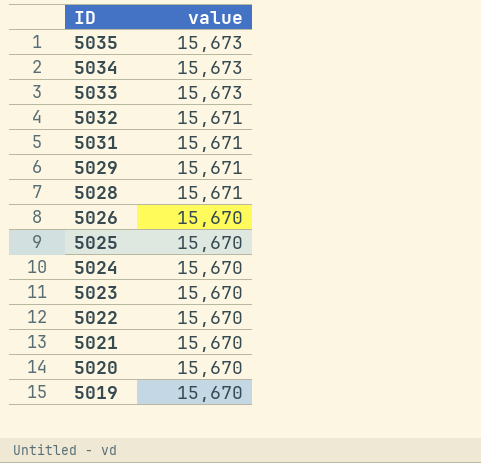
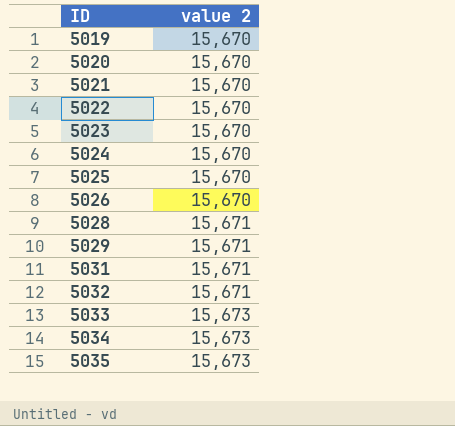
row order: ID descending -> ID ascending
column name: value -> value 2

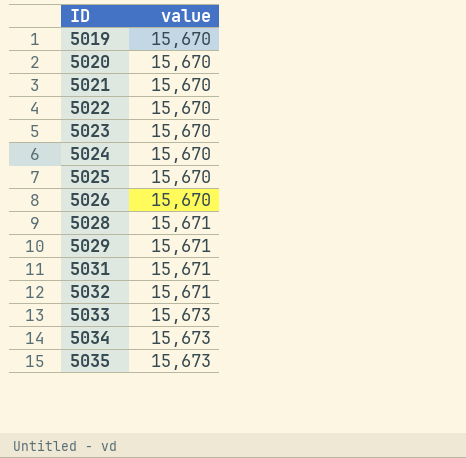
column name: value 2 -> value

